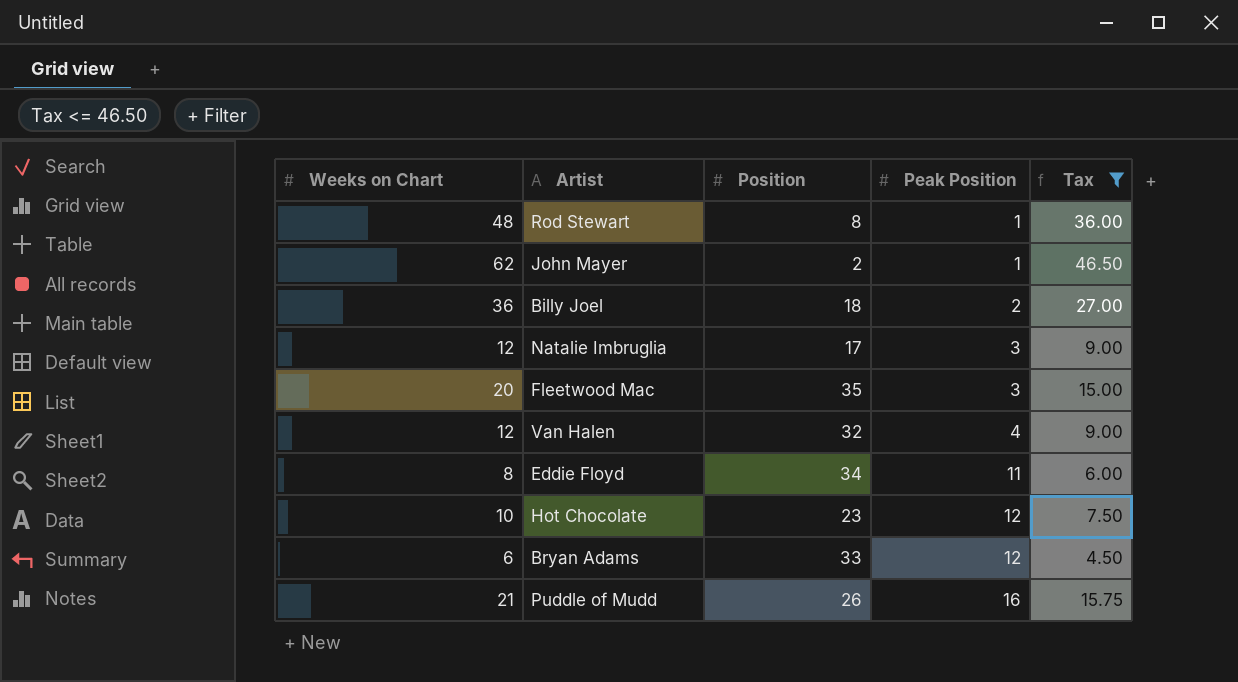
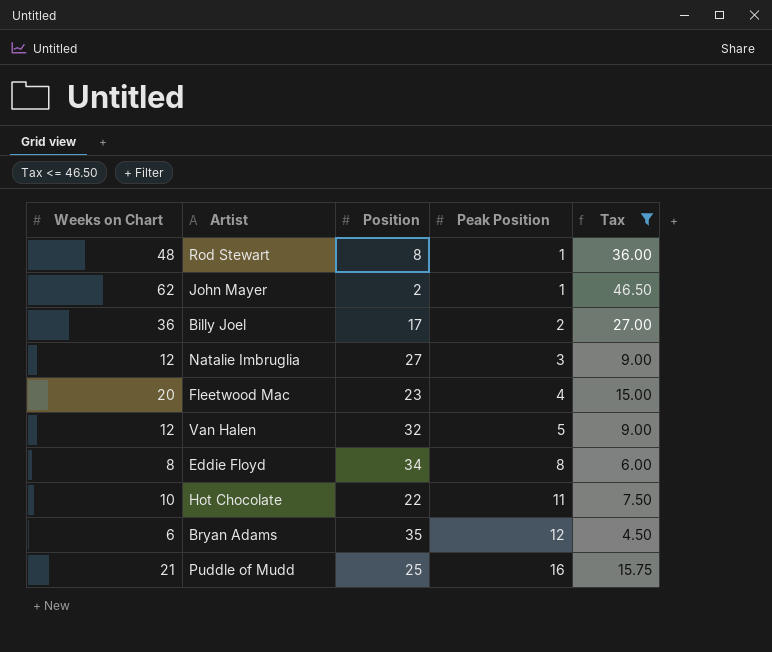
Billy Joel | Position: 18 -> 17
Natalie Imbruglia | Position: 17 -> 27
Fleetwood Mac | Position: 35 -> 23
Fleetwood Mac | Peak Position: 3 -> 4
Van Halen | Peak Position: 4 -> 5
Eddie Floyd | Peak Position: 11 -> 8
Hot Chocolate | Position: 23 -> 22
Hot Chocolate | Peak Position: 12 -> 11
Bryan Adams | Position: 33 -> 35
Puddle of Mudd | Position: 26 -> 25

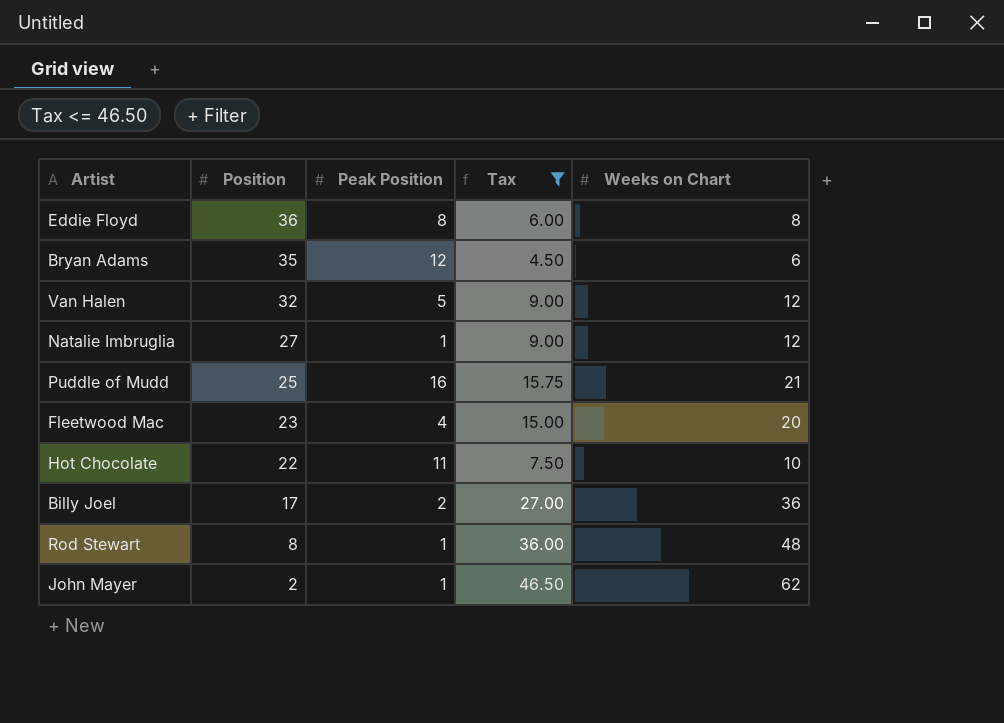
row order: Peak Position ascending -> Position descending
column Weeks on Chart | position: 1 -> 5
Eddie Floyd | Position: 34 -> 36
Natalie Imbruglia | Peak Position: 3 -> 1

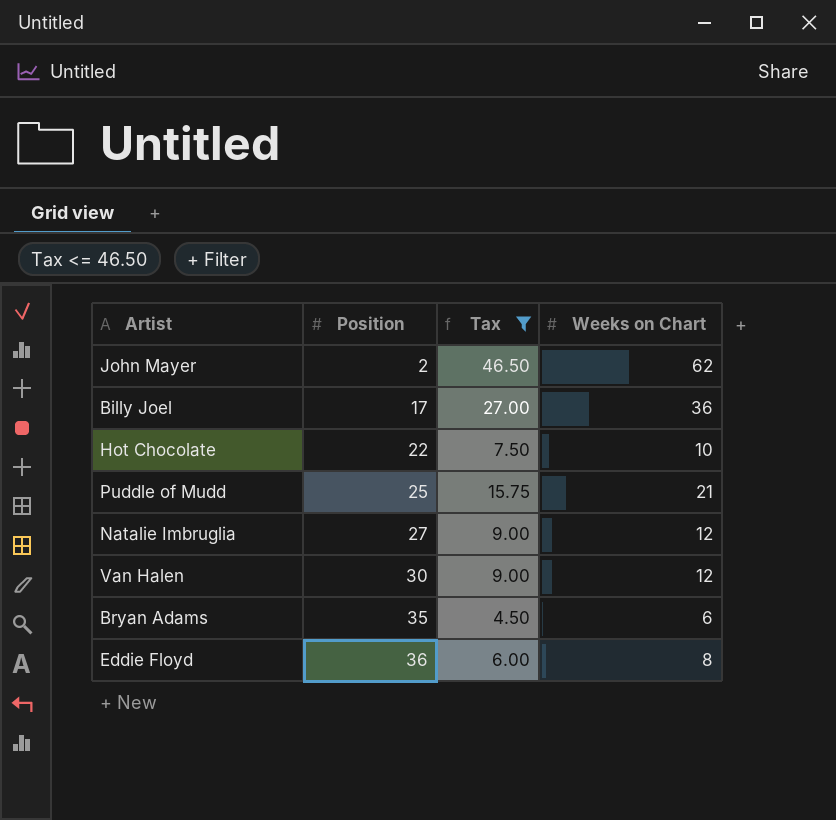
row order: Position descending -> Position ascending
column Peak Position | position: 3 -> none
row Fleetwood Mac: 23 | 4 | 15.00 | 20 -> none
row Rod Stewart: 8 | 1 | 36.00 | 48 -> none
Van Halen | Position: 32 -> 30

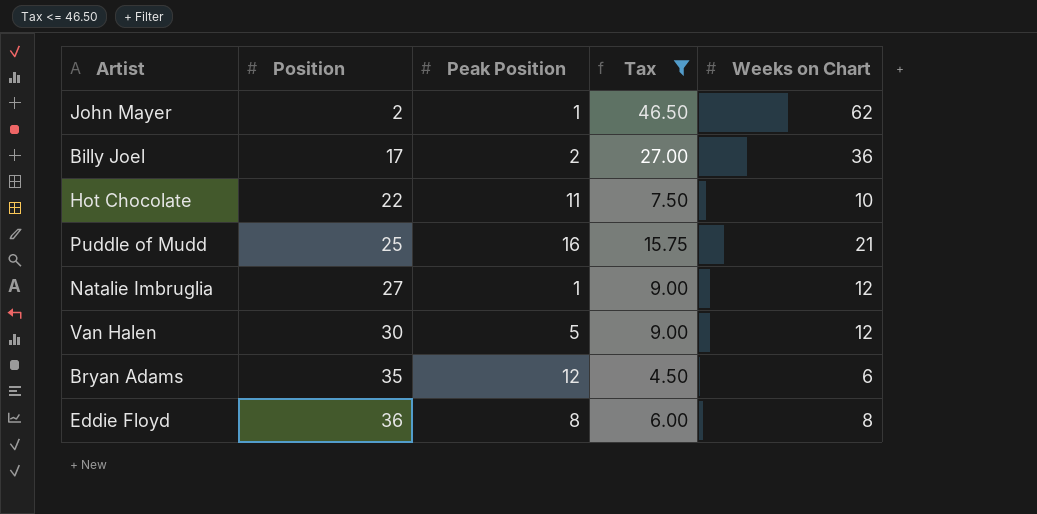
column Peak Position | position: none -> 3

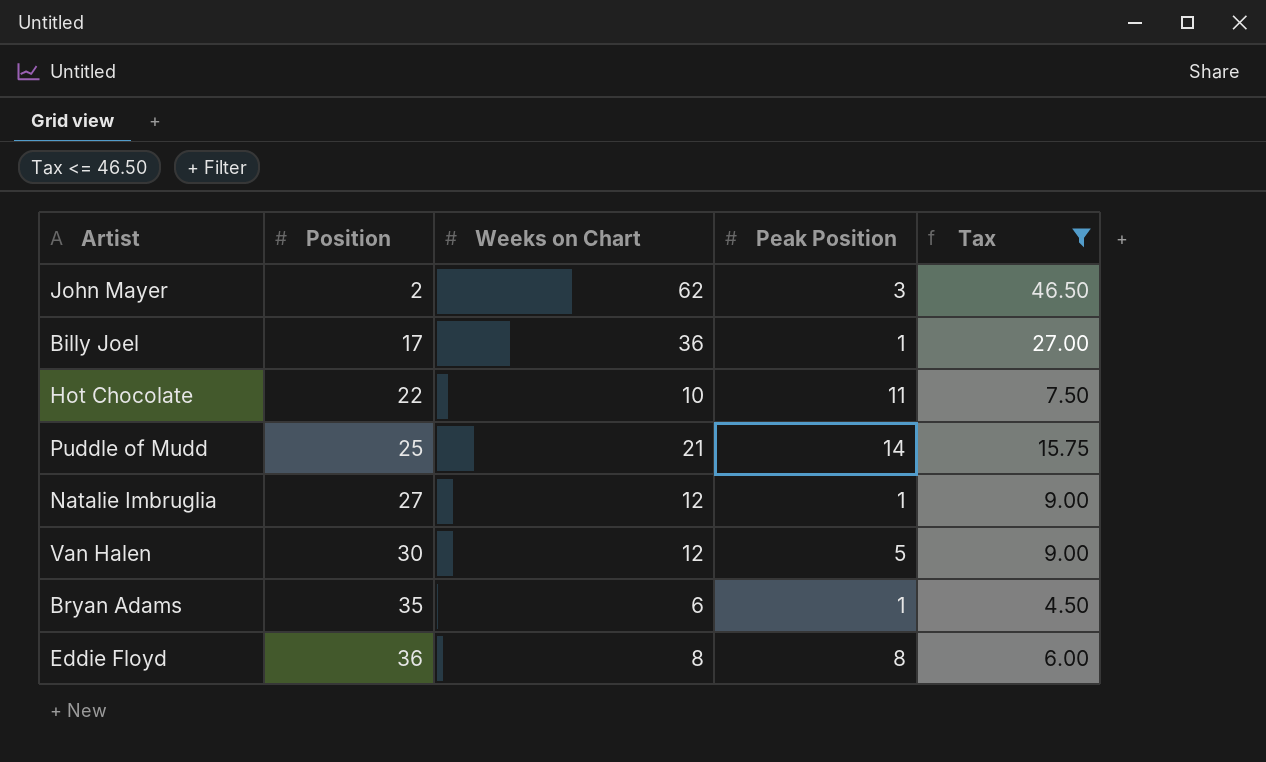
column Weeks on Chart | position: 5 -> 3
John Mayer | Peak Position: 1 -> 3
Billy Joel | Peak Position: 2 -> 1
Puddle of Mudd | Peak Position: 16 -> 14
Bryan Adams | Peak Position: 12 -> 1

